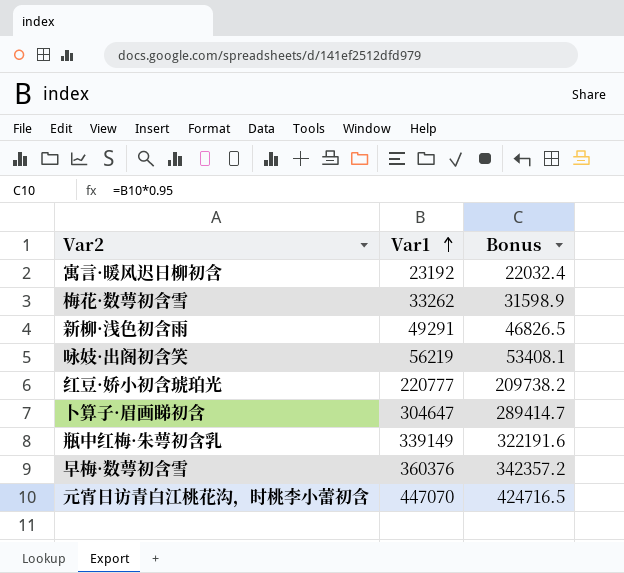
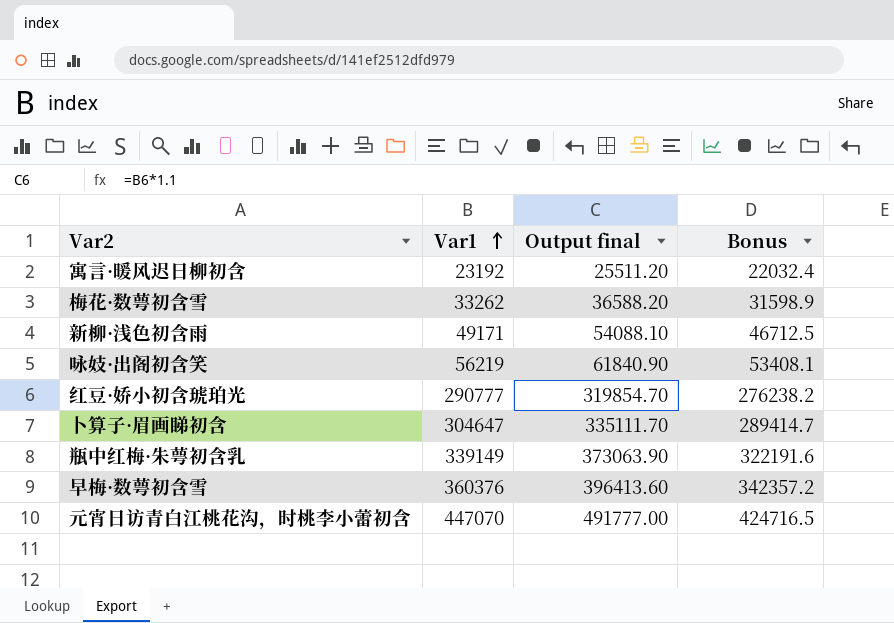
column Output final | formula: none -> [Var1] * 1.1
新柳·浅色初含雨 | Var1: 49291 -> 49171
新柳·浅色初含雨 | Bonus: 46826.5 -> 46712.5
红豆·娇小初含琥珀光 | Var1: 220777 -> 290777
红豆·娇小初含琥珀光 | Bonus: 209738.2 -> 276238.2

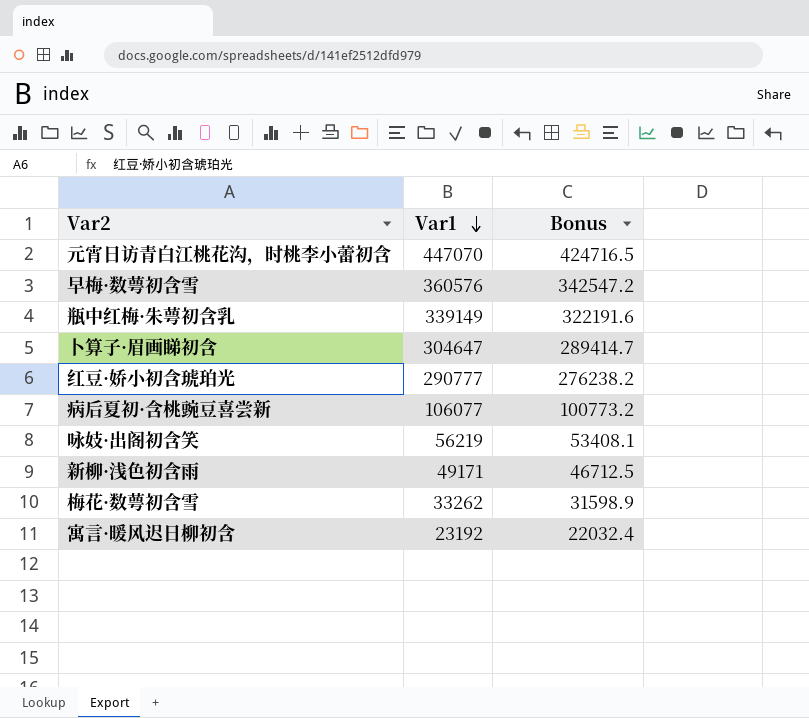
row order: Var1 ascending -> Var1 descending
column Output final | formula: [Var1] * 1.1 -> none
早梅·数萼初含雪 | Var1: 360376 -> 360576
早梅·数萼初含雪 | Bonus: 342357.2 -> 342547.2
row 病后夏初·含桃豌豆喜尝新: none -> 106077 | 100773.2

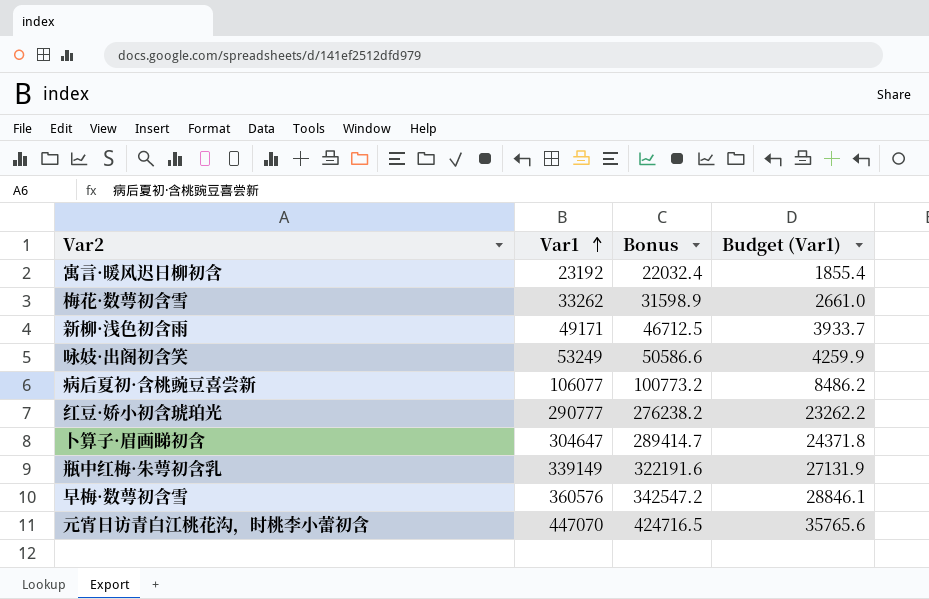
row order: Var1 descending -> Var1 ascending
column Budget (Var1) | formula: none -> [Var1] * 0.08
咏妓·出阁初含笑 | Var1: 56219 -> 53249
咏妓·出阁初含笑 | Bonus: 53408.1 -> 50586.6

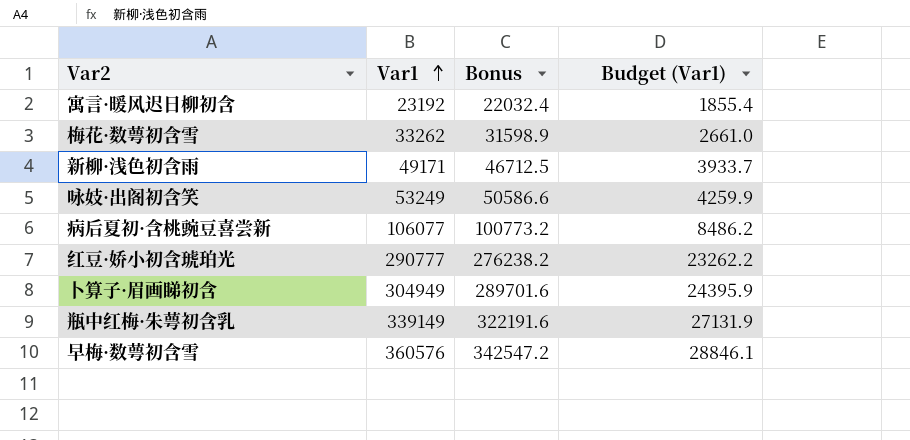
row 元宵日访青白江桃花沟，时桃李小蕾初含: 447070 | 424716.5 | 35765.6 -> none
卜算子·眉画睇初含 | Var1: 304647 -> 304949
卜算子·眉画睇初含 | Bonus: 289414.7 -> 289701.6
卜算子·眉画睇初含 | Budget (Var1): 24371.8 -> 24395.9

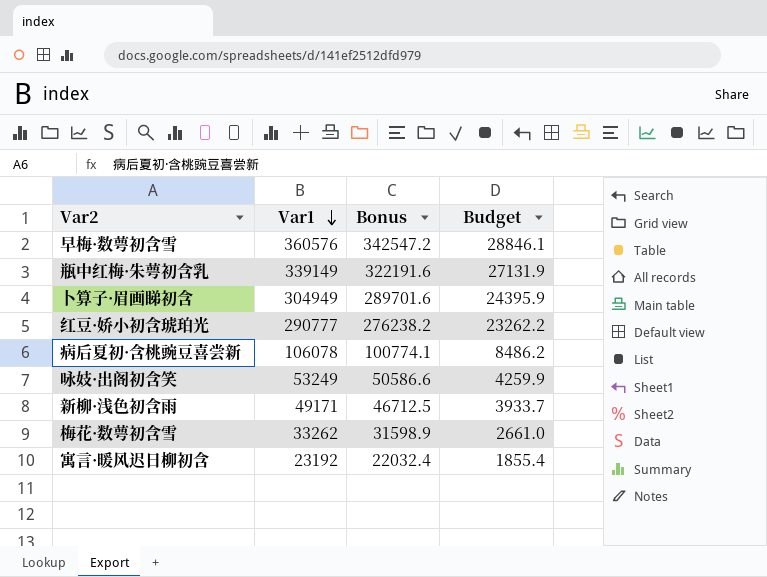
row order: Var1 ascending -> Var1 descending
column name: Budget (Var1) -> Budget
病后夏初·含桃豌豆喜尝新 | Var1: 106077 -> 106078
病后夏初·含桃豌豆喜尝新 | Bonus: 100773.2 -> 100774.1

